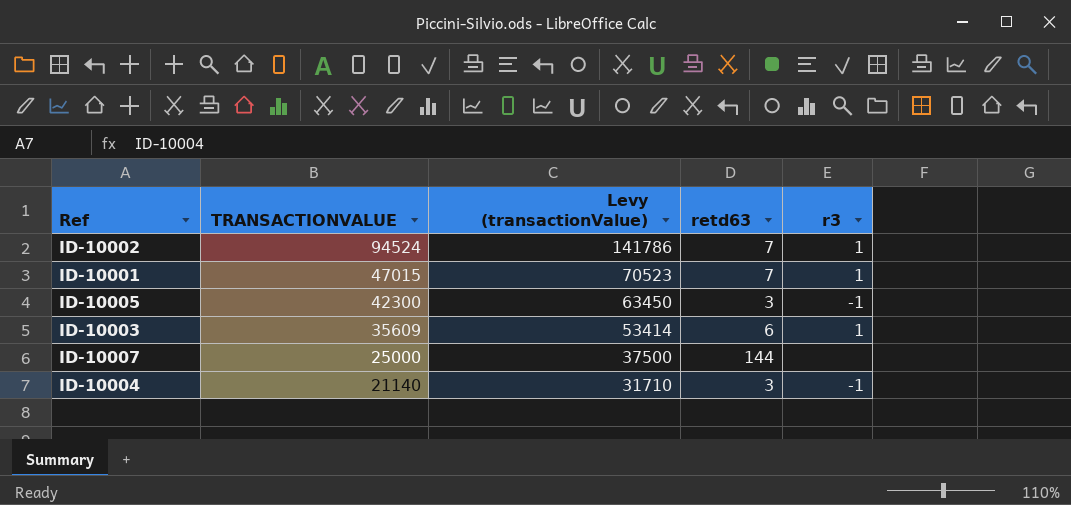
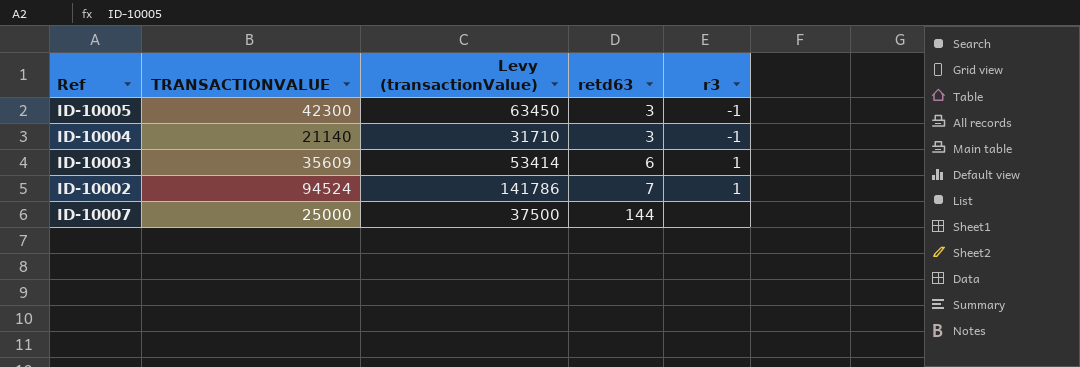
row order: TRANSACTIONVALUE descending -> retd63 ascending
row ID-10001: 47015 | 70523 | 7 | 1 -> none

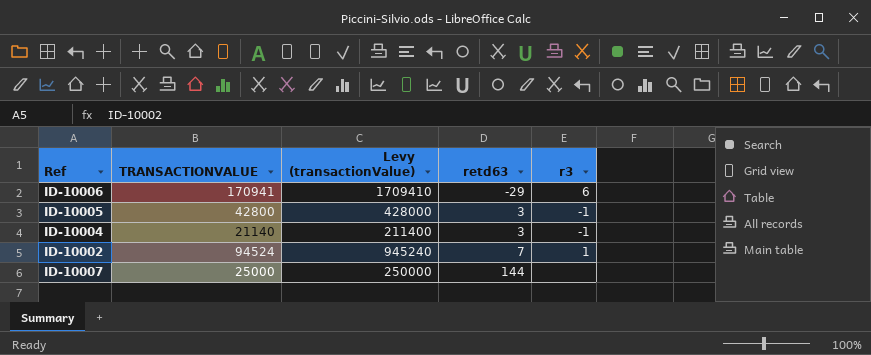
column Levy (transactionValue) | formula: [TRANSACTIONVALUE] * 1.5 -> [TRANSACTIONVALUE] * 10
row ID-10003: 35609 | 53414 | 6 | 1 -> none
row ID-10006: none -> 170941 | 1709410 | -29 | 6
ID-10005 | TRANSACTIONVALUE: 42300 -> 42800

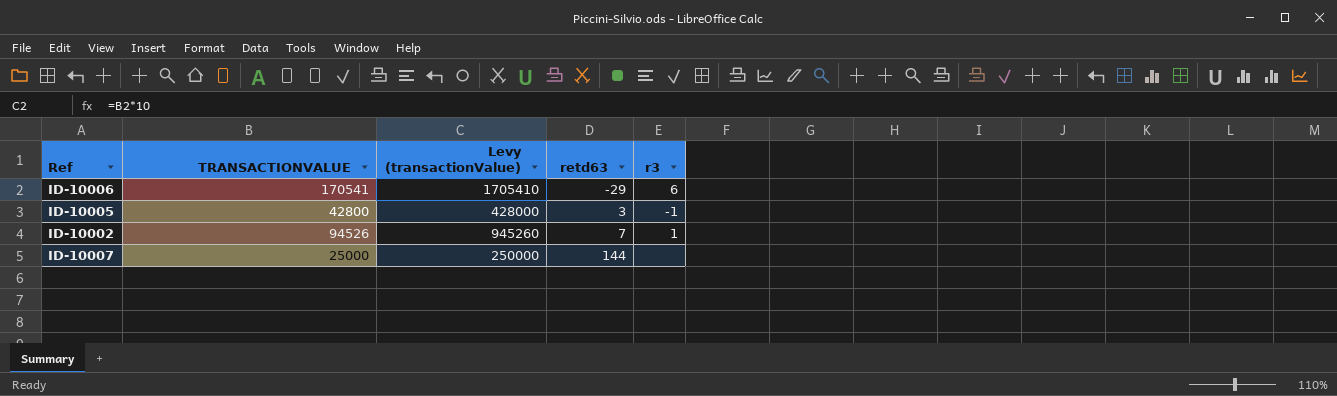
row ID-10004: 21140 | 211400 | 3 | -1 -> none
ID-10006 | TRANSACTIONVALUE: 170941 -> 170541
ID-10006 | Levy (transactionValue): 1709410 -> 1705410
ID-10002 | TRANSACTIONVALUE: 94524 -> 94526
ID-10002 | Levy (transactionValue): 945240 -> 945260

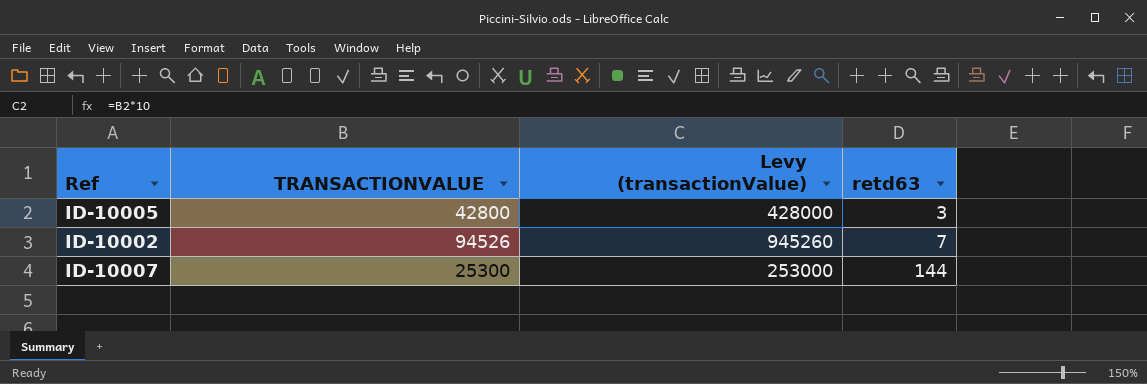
column r3 | position: 5 -> none
row ID-10006: 170541 | 1705410 | -29 | 6 -> none
ID-10007 | TRANSACTIONVALUE: 25000 -> 25300
ID-10007 | Levy (transactionValue): 250000 -> 253000

